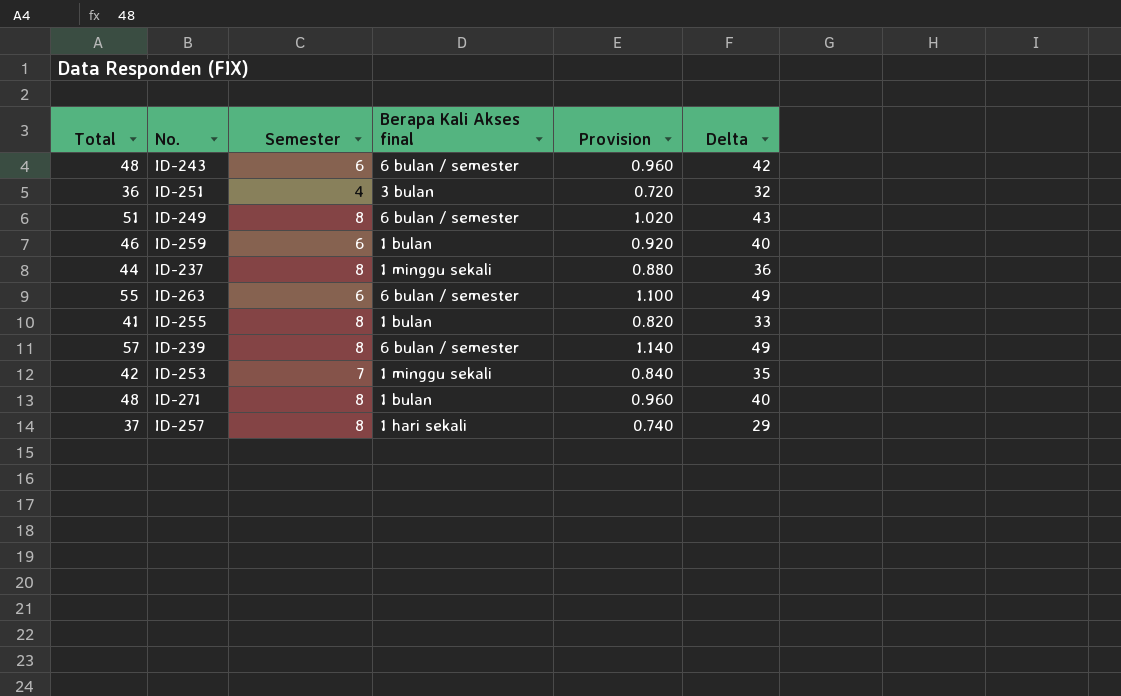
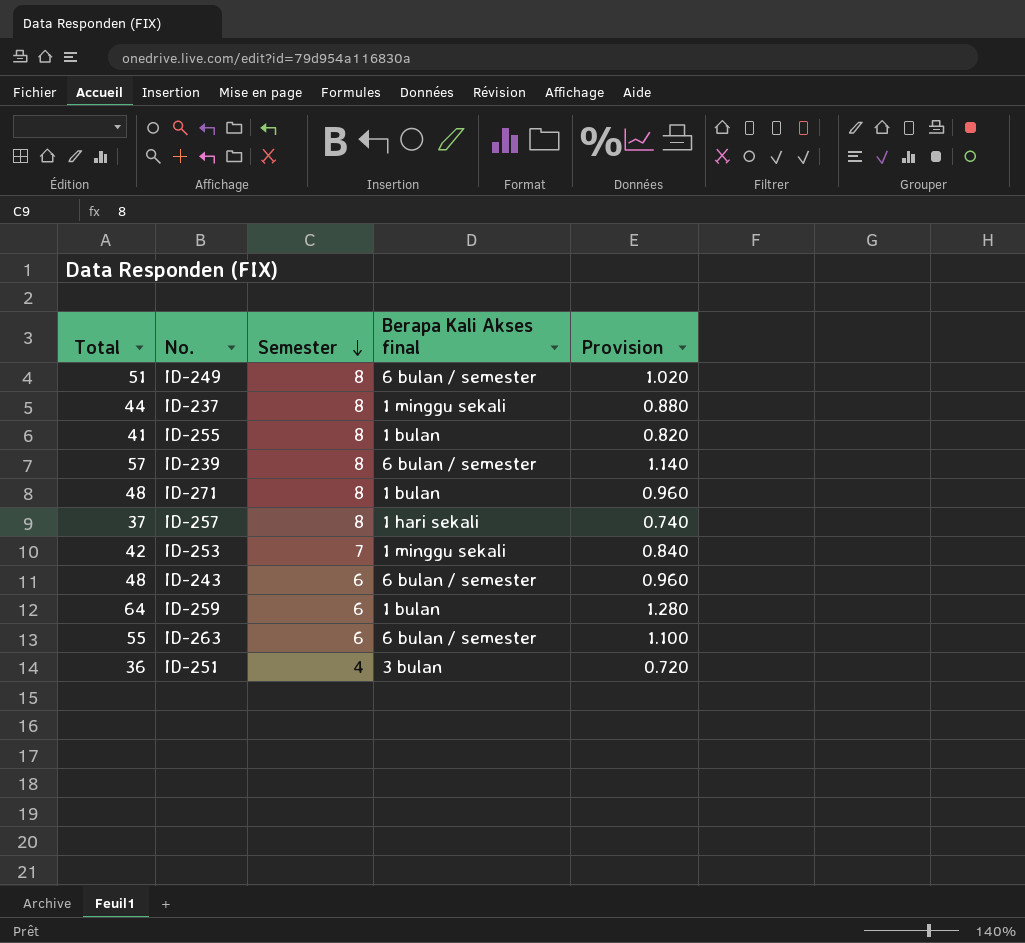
row order: none -> Semester descending
column Delta | formula: [Total] - [Semester] -> none
ID-259 | Total: 46 -> 64
ID-259 | Provision: 0.920 -> 1.280

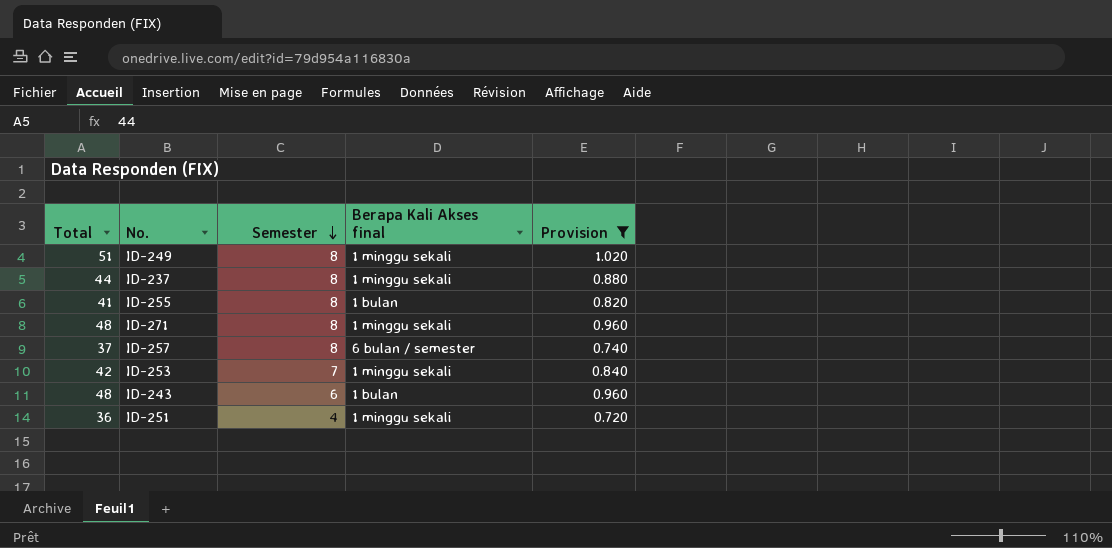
filter: none -> Provision <= 1.020
ID-249 | Berapa Kali Akses final: 6 bulan / semester -> 1 minggu sekali
ID-271 | Berapa Kali Akses final: 1 bulan -> 1 minggu sekali
ID-257 | Berapa Kali Akses final: 1 hari sekali -> 6 bulan / semester
ID-243 | Berapa Kali Akses final: 6 bulan / semester -> 1 bulan
ID-251 | Berapa Kali Akses final: 3 bulan -> 1 minggu sekali

